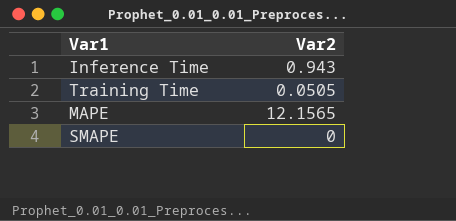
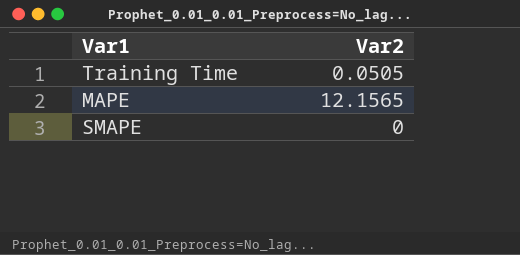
row Inference Time: 0.943 -> none

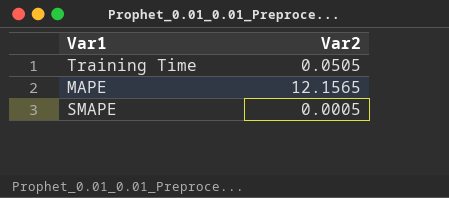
SMAPE | Var2: 0 -> 0.0005

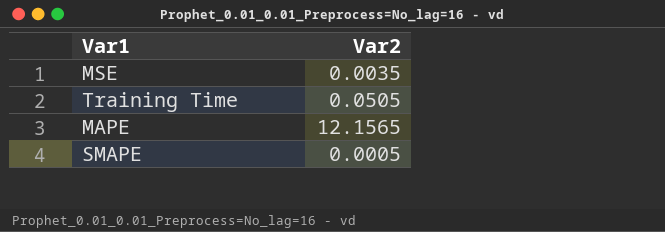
row MSE: none -> 0.0035

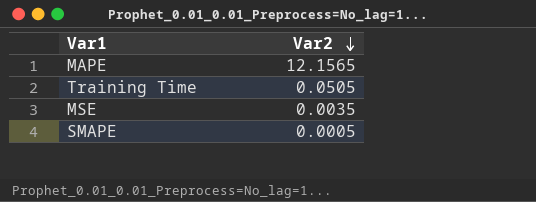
row order: none -> Var2 descending

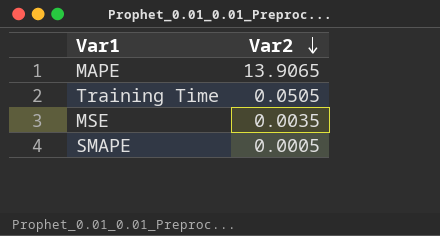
MAPE | Var2: 12.1565 -> 13.9065

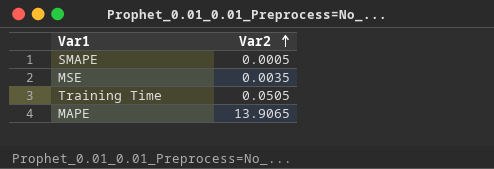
row order: Var2 descending -> Var2 ascending

